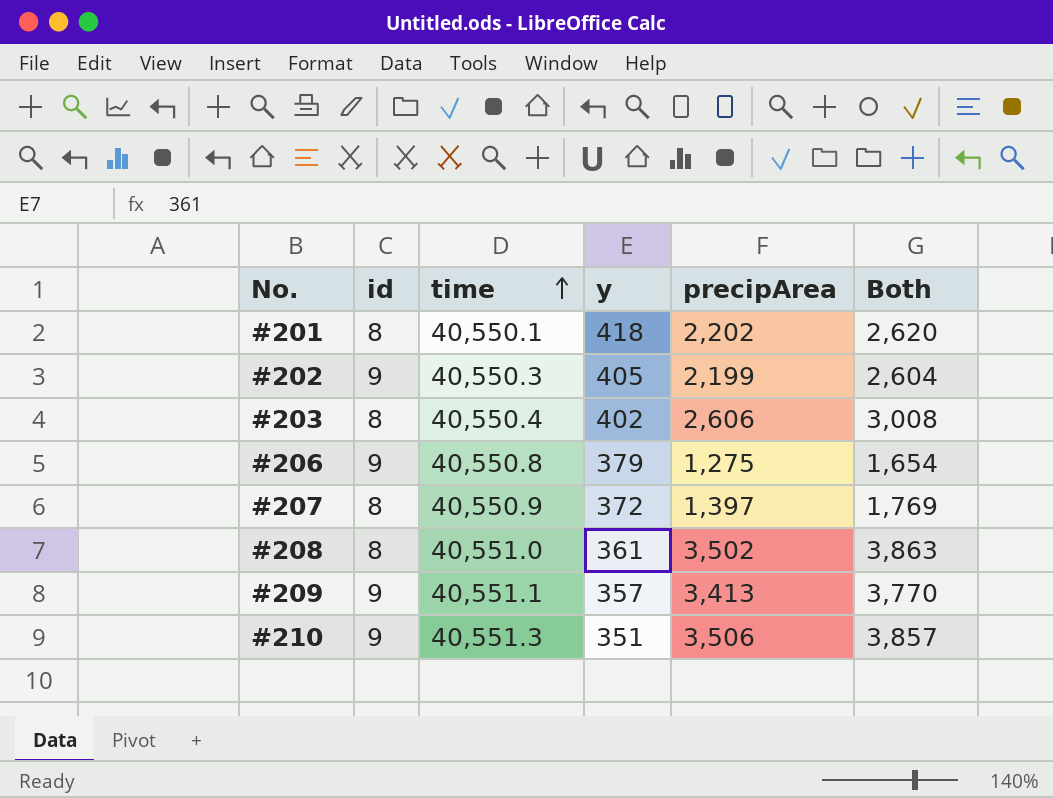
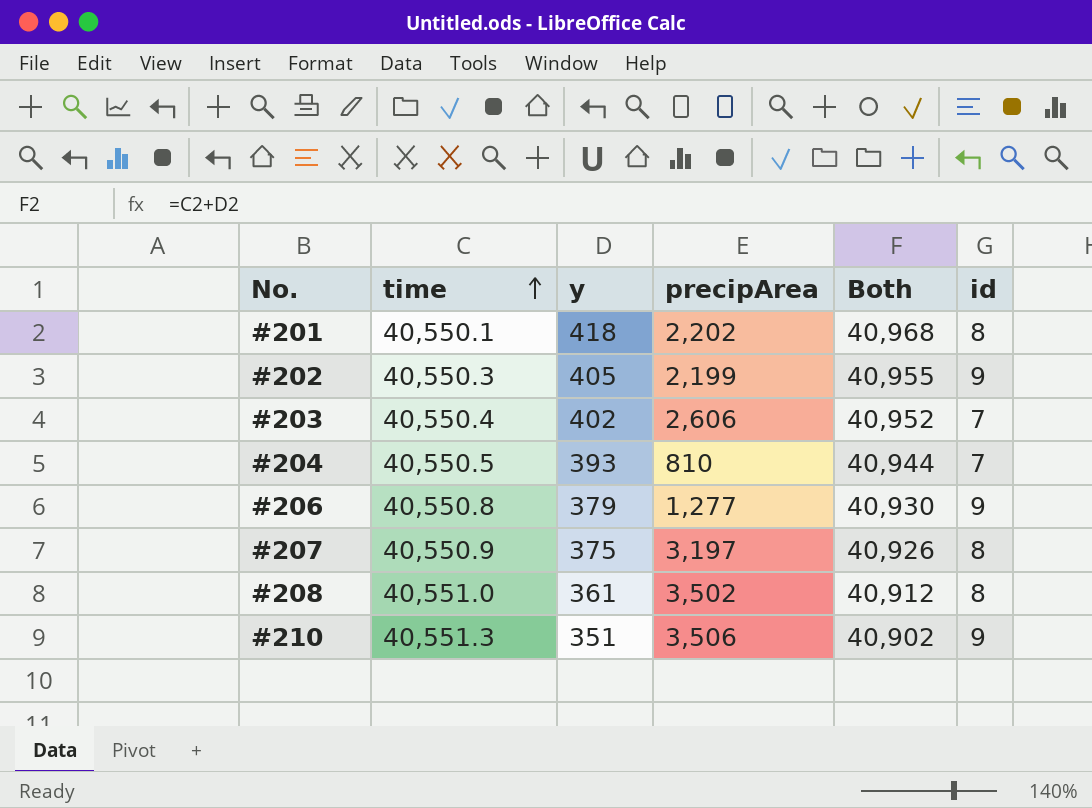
column Both | formula: [y] + [precipArea] -> [time] + [y]
column id | position: 2 -> 6
row #209: 9 | 40,551.1 | 357 | 3,413 | 3,770 -> none
#203 | id: 8 -> 7
row #204: none -> 40,550.5 | 393 | 810 | 40,944 | 7
#206 | precipArea: 1,275 -> 1,277
#207 | y: 372 -> 375
#207 | precipArea: 1,397 -> 3,197

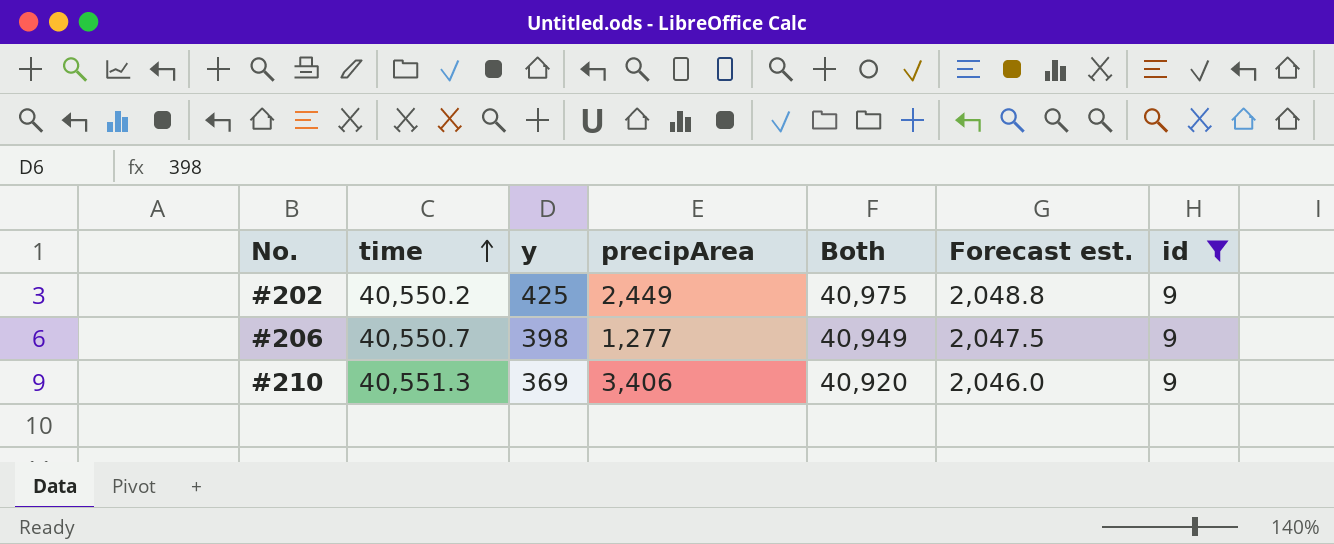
filter: none -> id = 9
column Forecast est. | formula: none -> [Both] * 0.05
#202 | time: 40,550.3 -> 40,550.2
#202 | y: 405 -> 425
#202 | precipArea: 2,199 -> 2,449
#202 | Both: 40,955 -> 40,975
#206 | time: 40,550.8 -> 40,550.7
#206 | y: 379 -> 398
#206 | Both: 40,930 -> 40,949
#210 | y: 351 -> 369
#210 | precipArea: 3,506 -> 3,406
#210 | Both: 40,902 -> 40,920

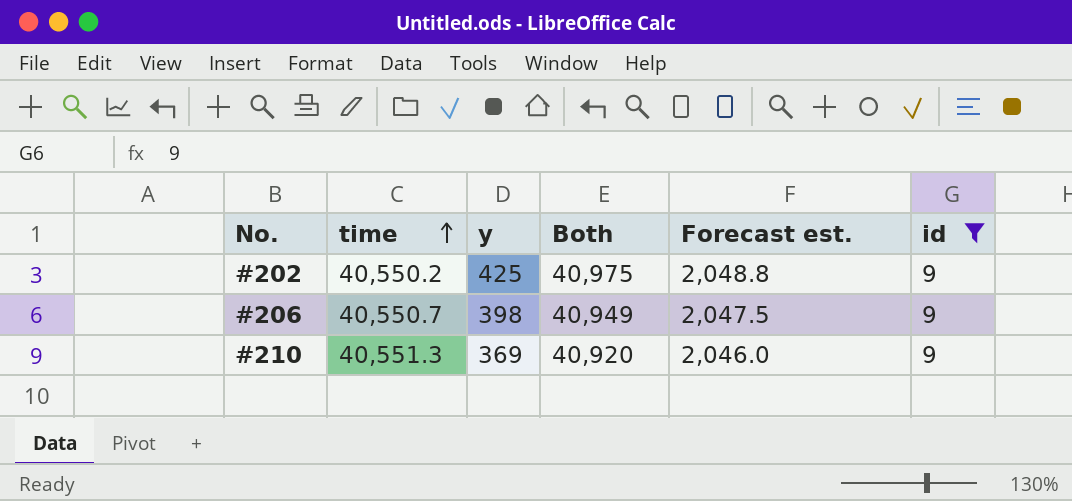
column precipArea | position: 4 -> none

